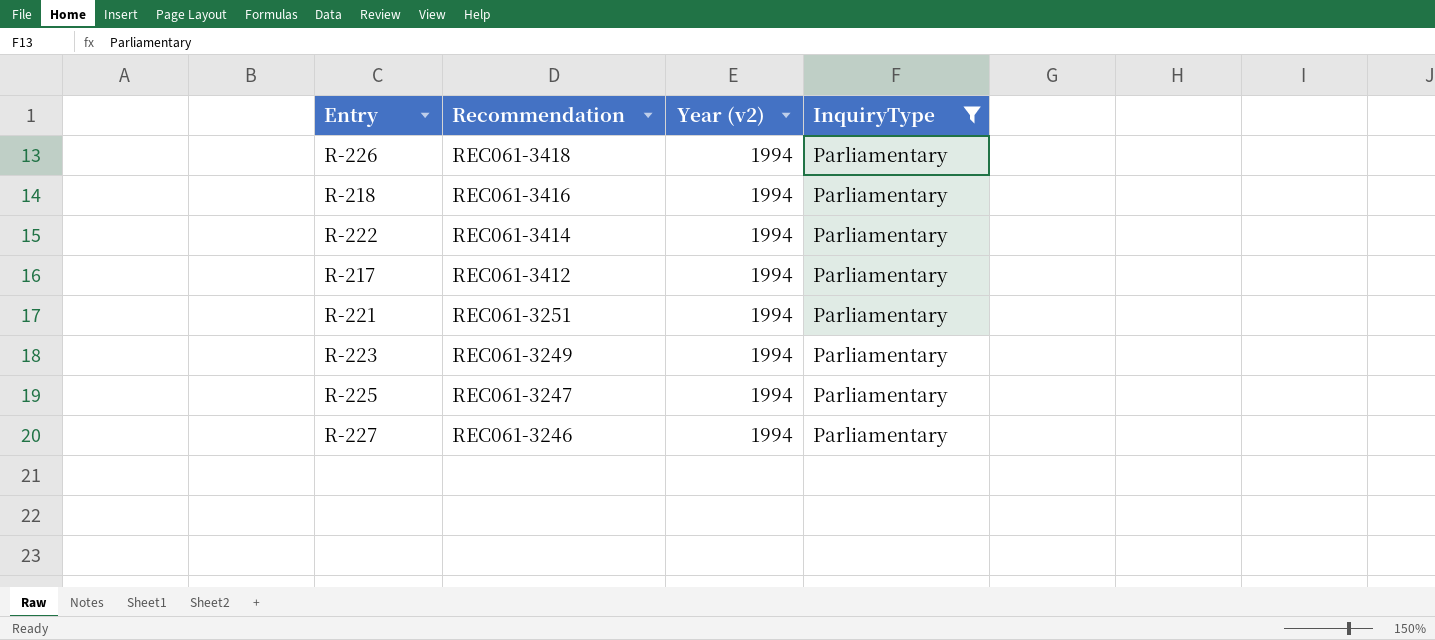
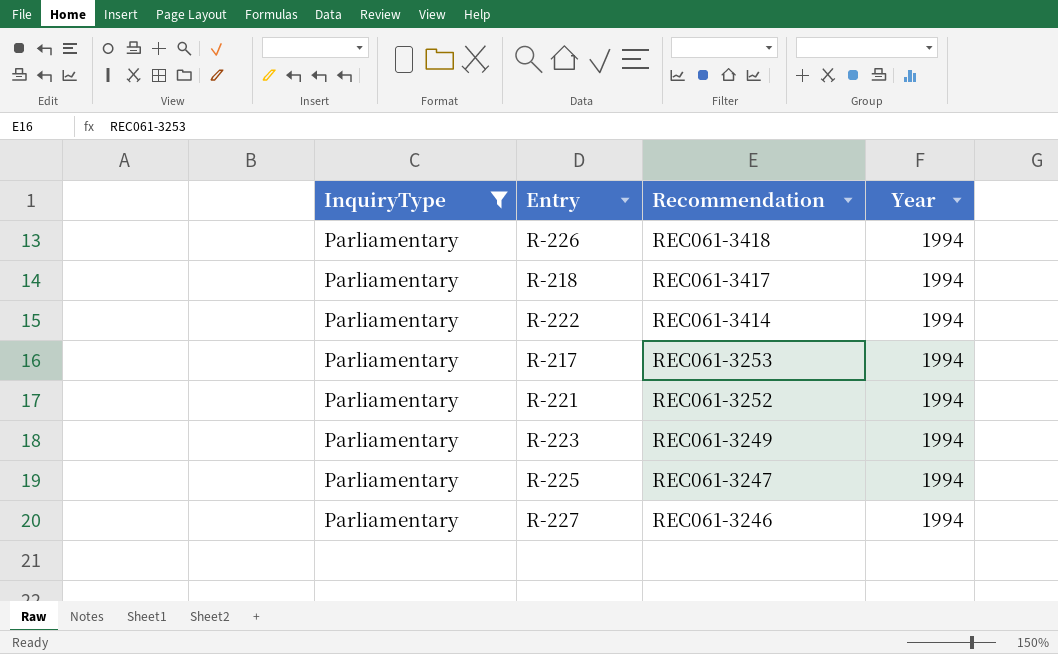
column InquiryType | position: 4 -> 1
column name: Year (v2) -> Year
R-218 | Recommendation: REC061-3416 -> REC061-3417
R-217 | Recommendation: REC061-3412 -> REC061-3253
R-221 | Recommendation: REC061-3251 -> REC061-3252

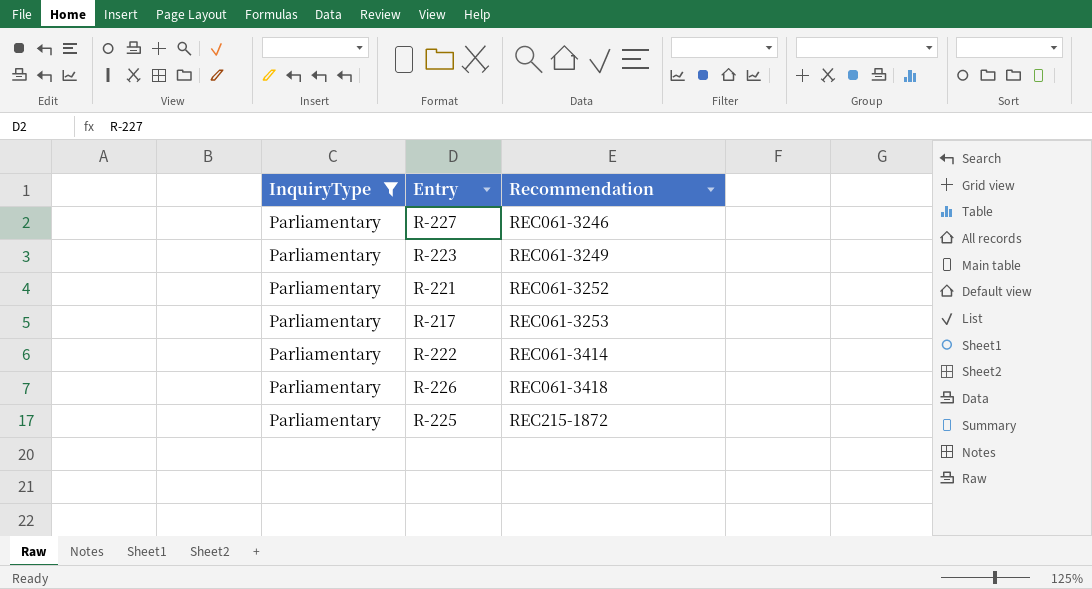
row order: Recommendation descending -> Recommendation ascending
column Year | position: 4 -> none
row R-218: Parliamentary | REC061-3417 | 1994 -> none
R-225 | Recommendation: REC061-3247 -> REC215-1872

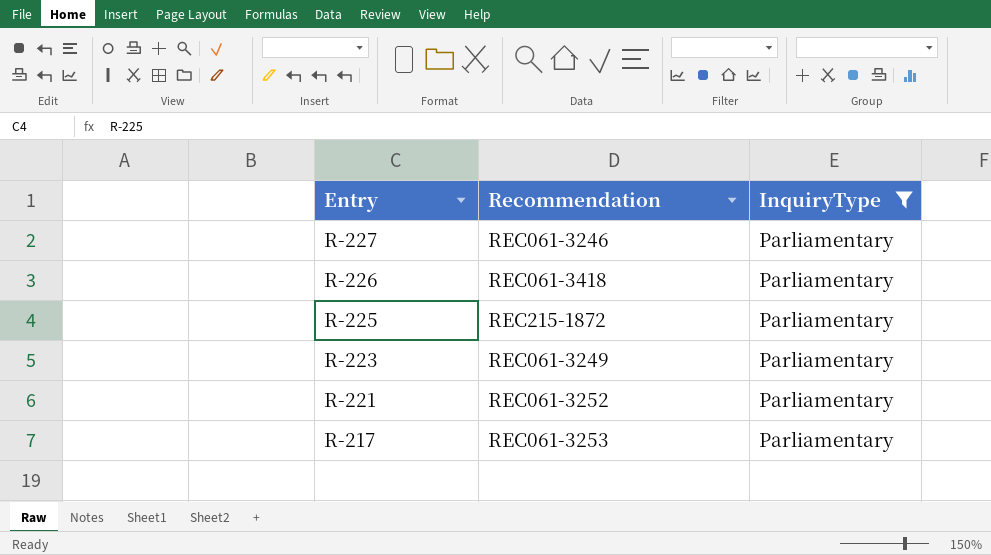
row order: Recommendation ascending -> Entry descending
column InquiryType | position: 1 -> 3
row R-222: Parliamentary | REC061-3414 -> none

